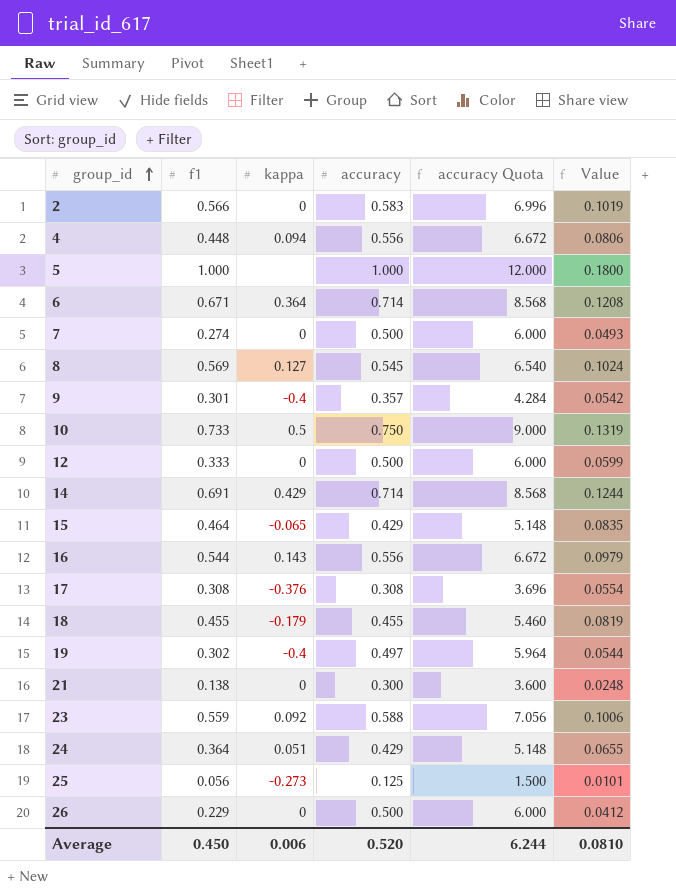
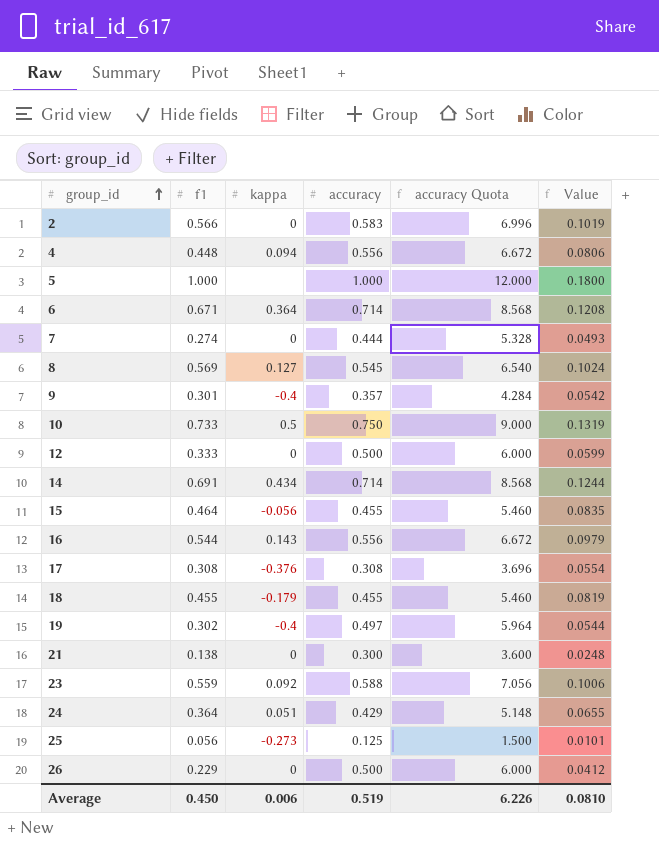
7 | accuracy: 0.500 -> 0.444
7 | accuracy Quota: 6.000 -> 5.328
14 | kappa: 0.429 -> 0.434
15 | kappa: -0.065 -> -0.056
15 | accuracy: 0.429 -> 0.455
15 | accuracy Quota: 5.148 -> 5.460
Average | accuracy: 0.520 -> 0.519
Average | accuracy Quota: 6.244 -> 6.226

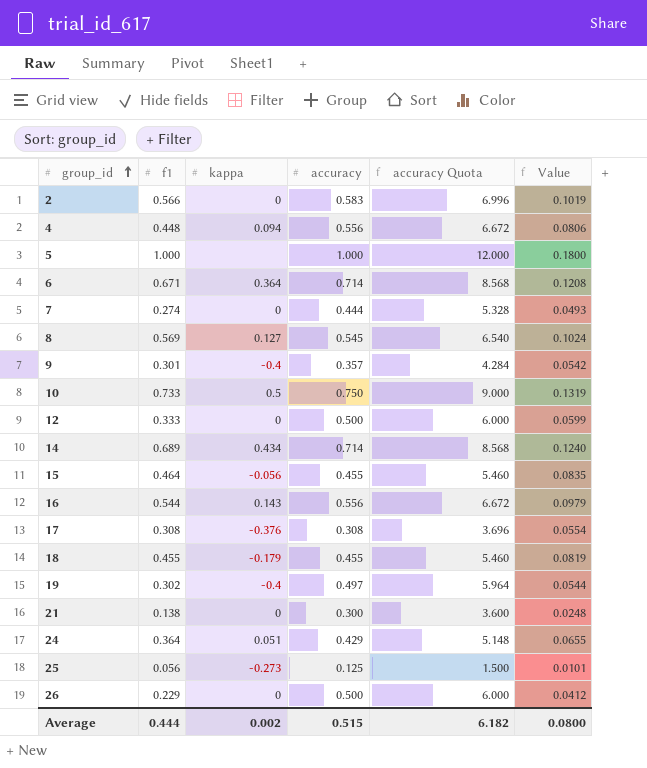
row 23: 0.559 | 0.092 | 0.588 | 7.056 | 0.1006 -> none
14 | f1: 0.691 -> 0.689
14 | Value: 0.1244 -> 0.1240
Average | f1: 0.450 -> 0.444
Average | kappa: 0.006 -> 0.002
Average | accuracy: 0.519 -> 0.515
Average | accuracy Quota: 6.226 -> 6.182
Average | Value: 0.0810 -> 0.0800

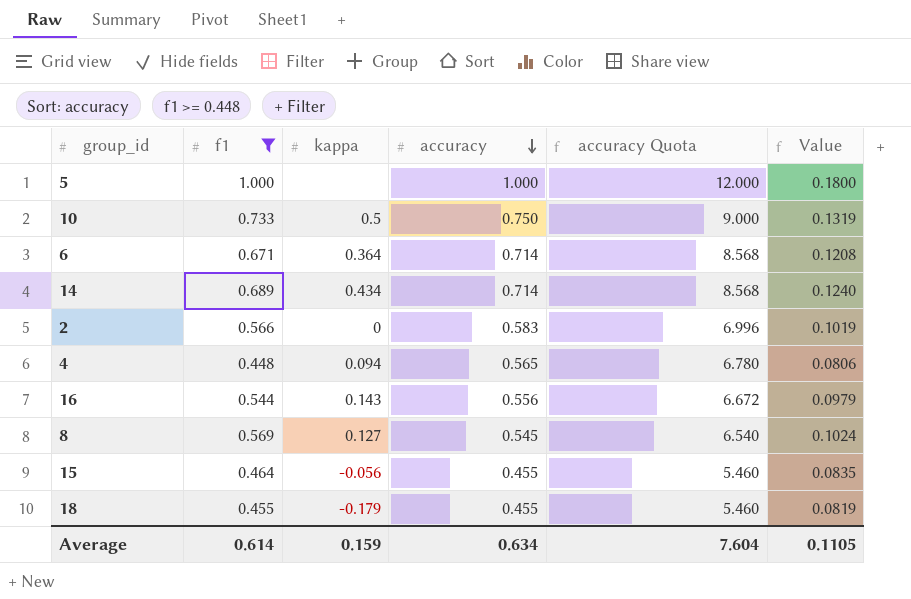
filter: none -> f1 >= 0.448
row order: group_id ascending -> accuracy descending
4 | accuracy: 0.556 -> 0.565
4 | accuracy Quota: 6.672 -> 6.780
Average | f1: 0.444 -> 0.614
Average | kappa: 0.002 -> 0.159
Average | accuracy: 0.515 -> 0.634
Average | accuracy Quota: 6.182 -> 7.604
Average | Value: 0.0800 -> 0.1105

